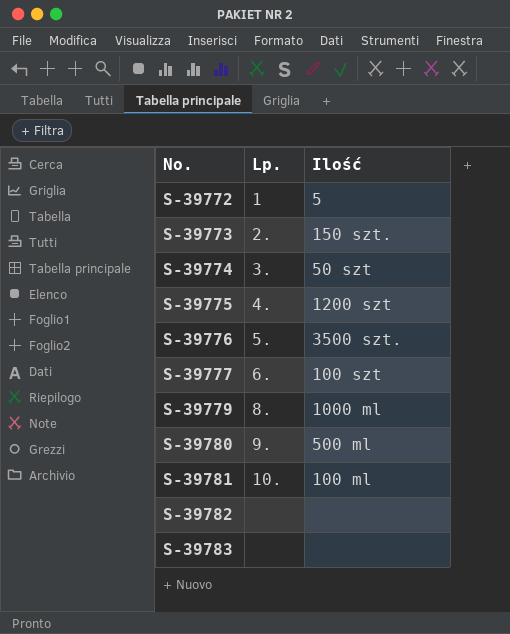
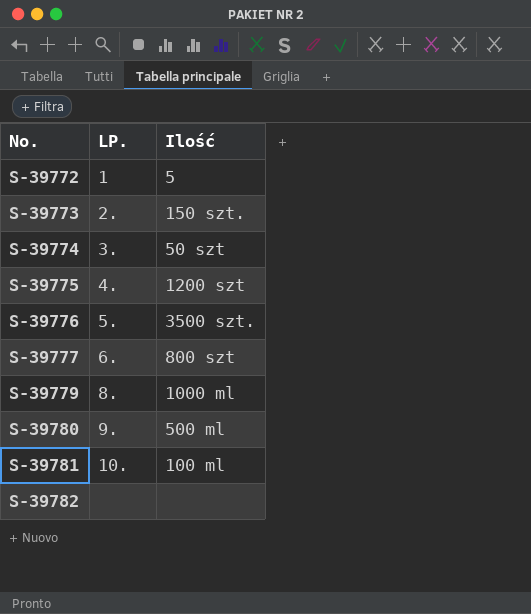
column name: Lp. -> LP.
row S-39783: none | none -> none
S-39777 | Ilość: 100 szt -> 800 szt

